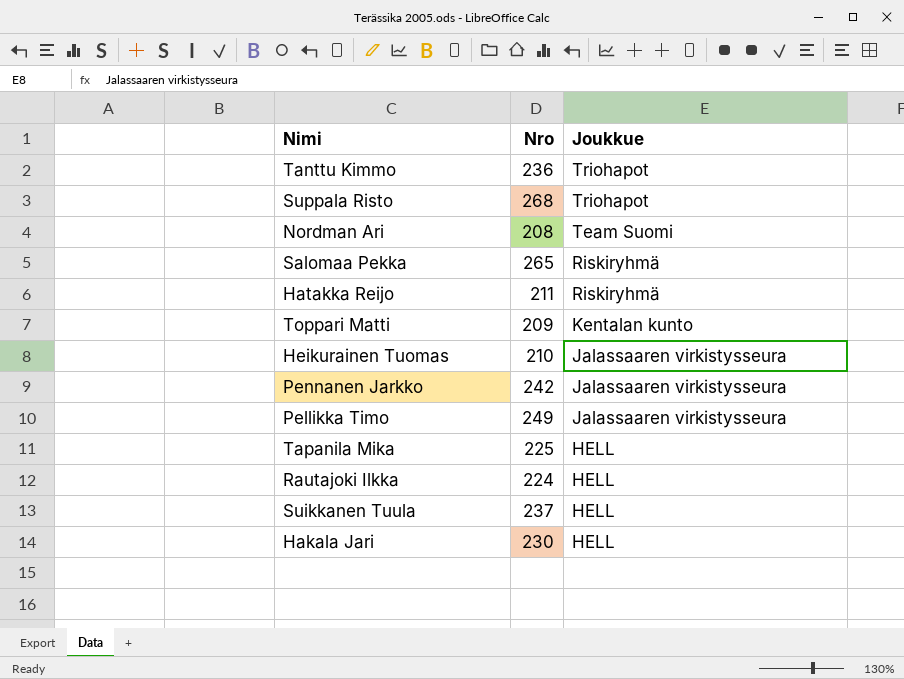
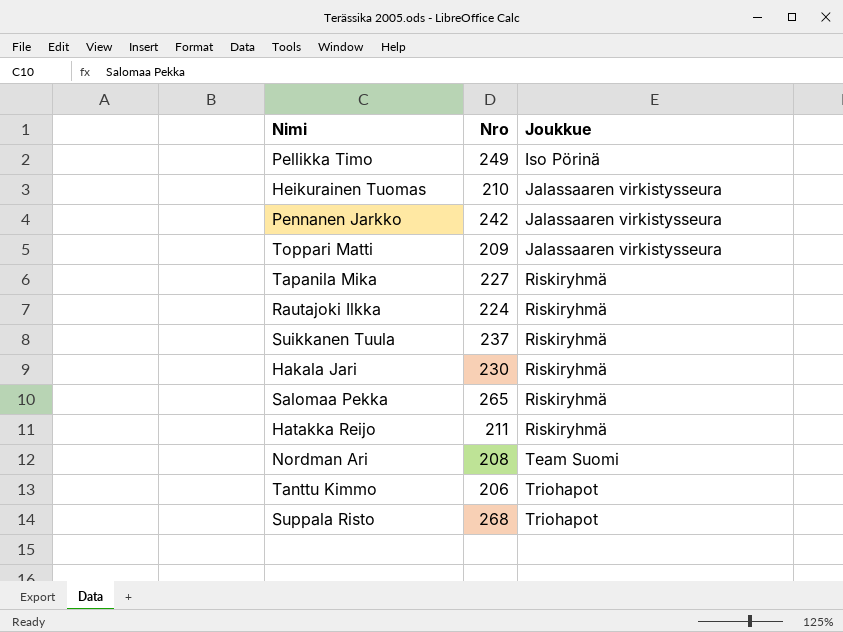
row order: Joukkue descending -> Joukkue ascending
Pellikka Timo | Joukkue: Jalassaaren virkistysseura -> Iso Pörinä
Toppari Matti | Joukkue: Kentalan kunto -> Jalassaaren virkistysseura
Tapanila Mika | Nro: 225 -> 227
Tapanila Mika | Joukkue: HELL -> Riskiryhmä
Rautajoki Ilkka | Joukkue: HELL -> Riskiryhmä
Suikkanen Tuula | Joukkue: HELL -> Riskiryhmä
Hakala Jari | Joukkue: HELL -> Riskiryhmä
Tanttu Kimmo | Nro: 236 -> 206

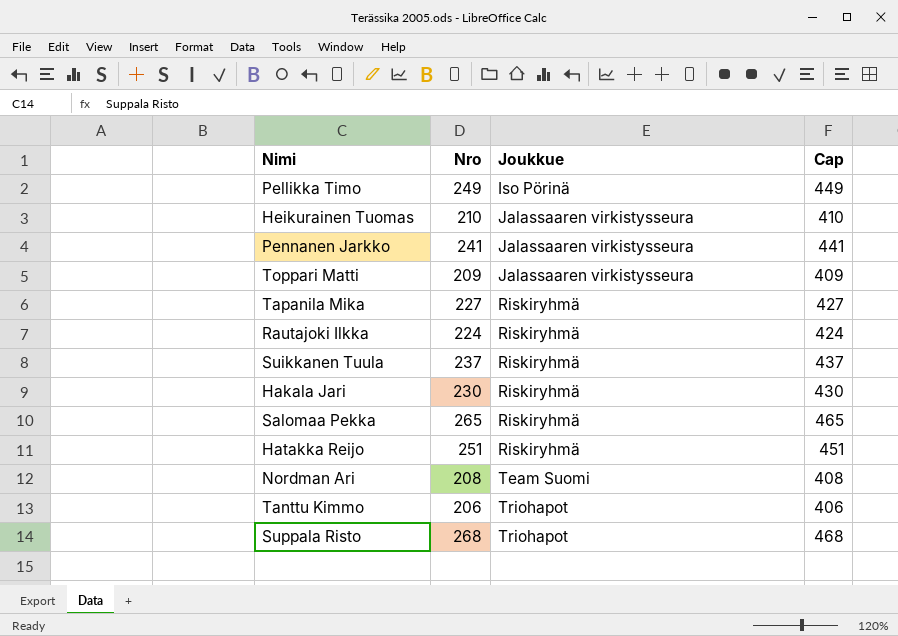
column Cap | formula: none -> [Nro] + 200
Pennanen Jarkko | Nro: 242 -> 241
Hatakka Reijo | Nro: 211 -> 251

